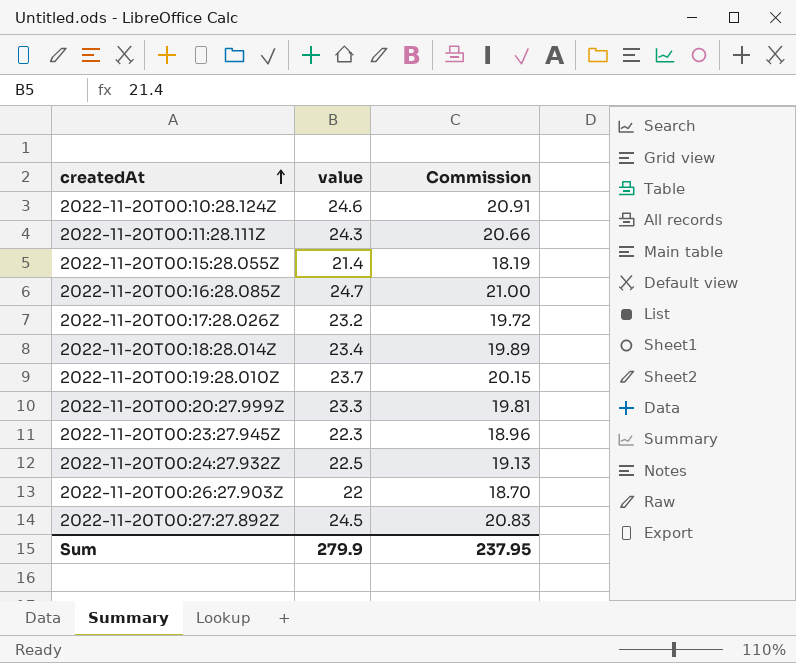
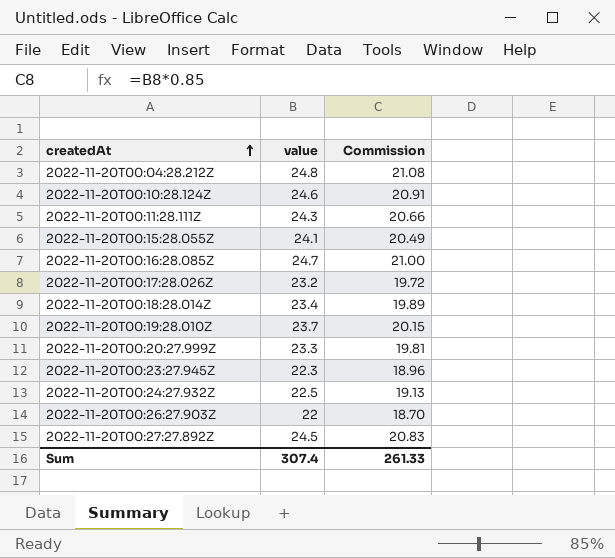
row 2022-11-20T00:04:28.212Z: none -> 24.8 | 21.08
2022-11-20T00:15:28.055Z | value: 21.4 -> 24.1
2022-11-20T00:15:28.055Z | Commission: 18.19 -> 20.49
Sum | value: 279.9 -> 307.4
Sum | Commission: 237.95 -> 261.33

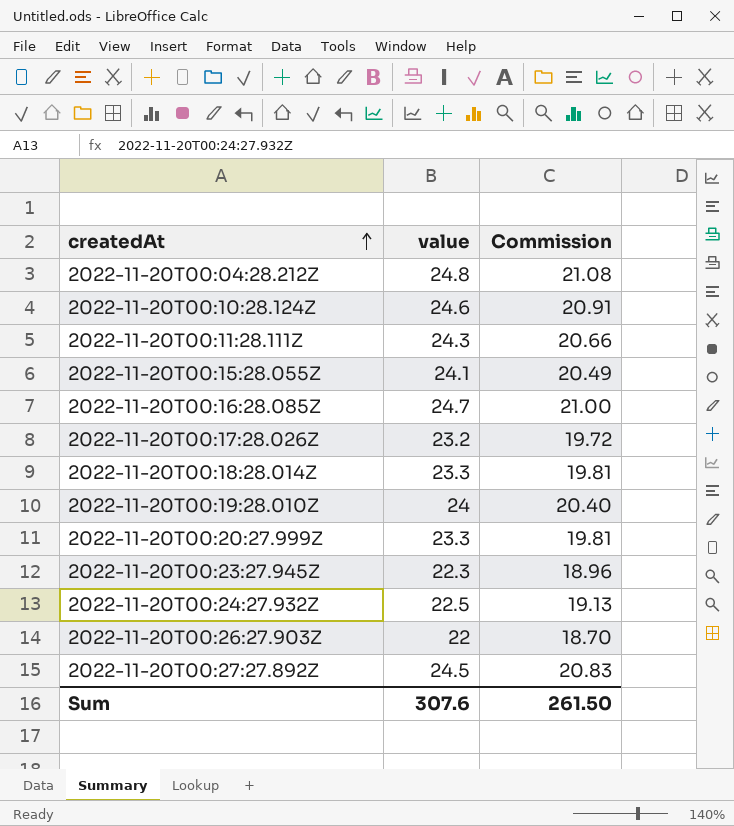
2022-11-20T00:18:28.014Z | value: 23.4 -> 23.3
2022-11-20T00:18:28.014Z | Commission: 19.89 -> 19.81
2022-11-20T00:19:28.010Z | value: 23.7 -> 24
2022-11-20T00:19:28.010Z | Commission: 20.15 -> 20.40
Sum | value: 307.4 -> 307.6
Sum | Commission: 261.33 -> 261.50

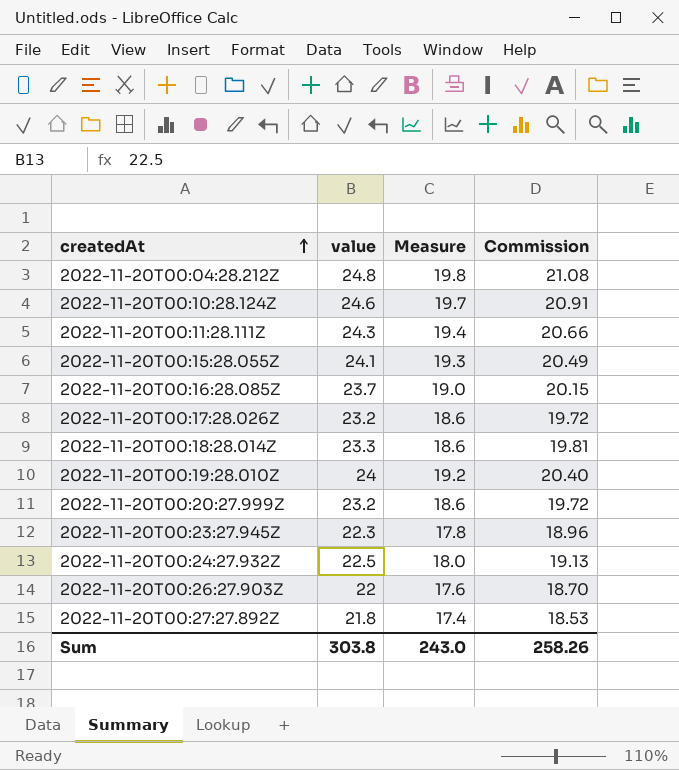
column Measure | formula: none -> [value] * 0.8
2022-11-20T00:16:28.085Z | value: 24.7 -> 23.7
2022-11-20T00:16:28.085Z | Commission: 21.00 -> 20.15
2022-11-20T00:20:27.999Z | value: 23.3 -> 23.2
2022-11-20T00:20:27.999Z | Commission: 19.81 -> 19.72
2022-11-20T00:27:27.892Z | value: 24.5 -> 21.8
2022-11-20T00:27:27.892Z | Commission: 20.83 -> 18.53
Sum | value: 307.6 -> 303.8
Sum | Commission: 261.50 -> 258.26

